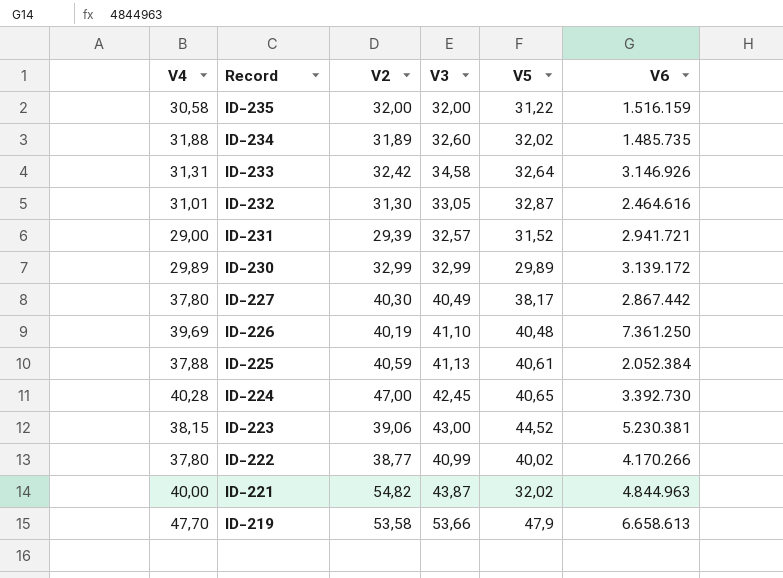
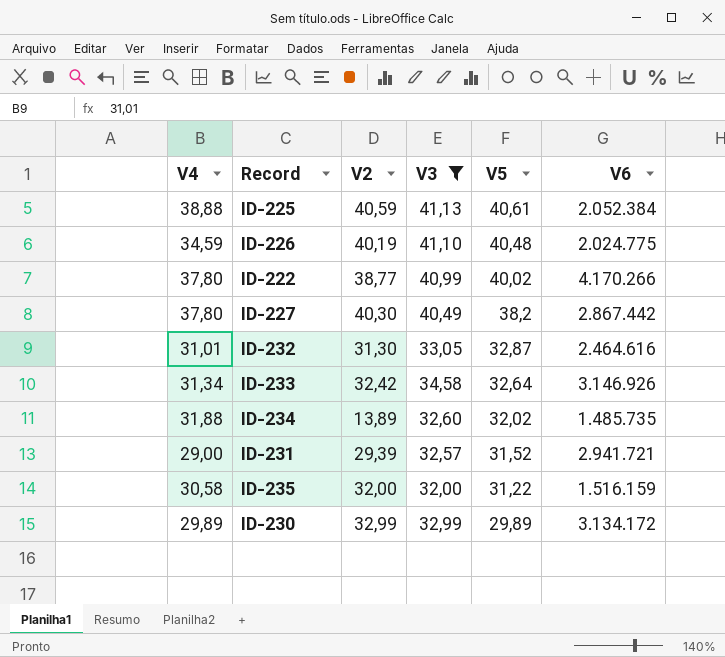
filter: none -> V3 <= 41,13
row order: Record descending -> V5 descending
ID-225 | V4: 37,88 -> 38,88
ID-226 | V4: 39,69 -> 34,59
ID-226 | V6: 7.361.250 -> 2.024.775
ID-227 | V5: 38,17 -> 38,2
ID-233 | V4: 31,31 -> 31,34
ID-234 | V2: 31,89 -> 13,89
ID-230 | V6: 3.139.172 -> 3.134.172

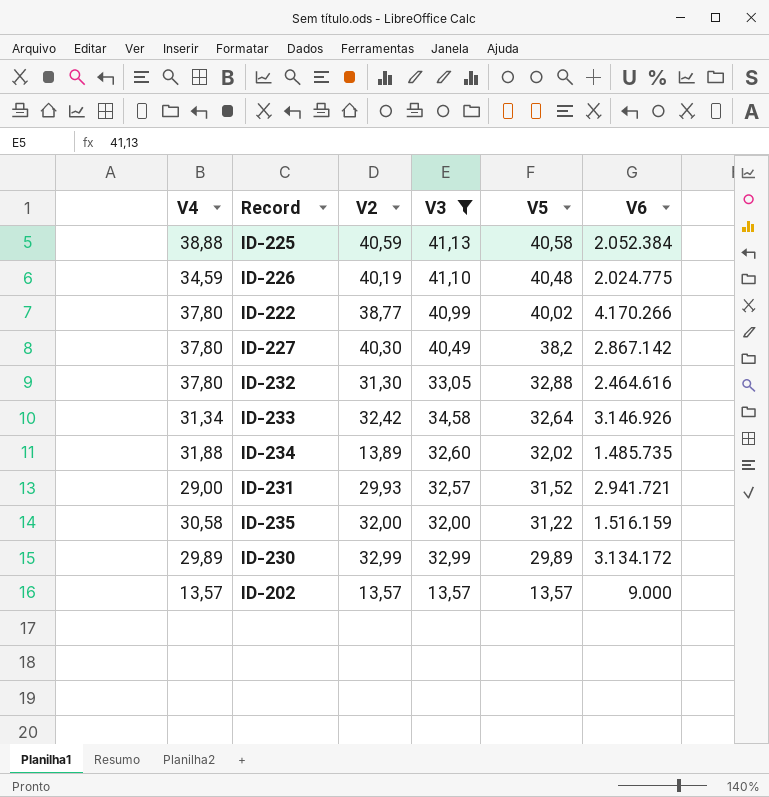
ID-225 | V5: 40,61 -> 40,58
ID-227 | V6: 2.867.442 -> 2.867.142
ID-232 | V4: 31,01 -> 37,80
ID-232 | V5: 32,87 -> 32,88
ID-231 | V2: 29,39 -> 29,93
row ID-202: none -> 13,57 | 13,57 | 13,57 | 13,57 | 9.000

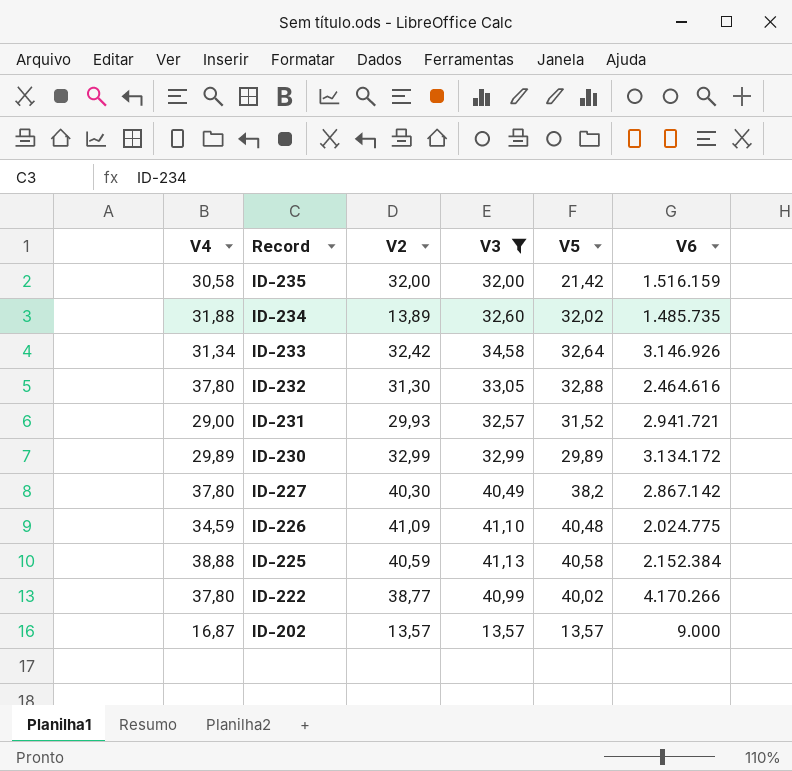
row order: V5 descending -> Record descending
ID-235 | V5: 31,22 -> 21,42
ID-226 | V2: 40,19 -> 41,09
ID-225 | V6: 2.052.384 -> 2.152.384
ID-202 | V4: 13,57 -> 16,87

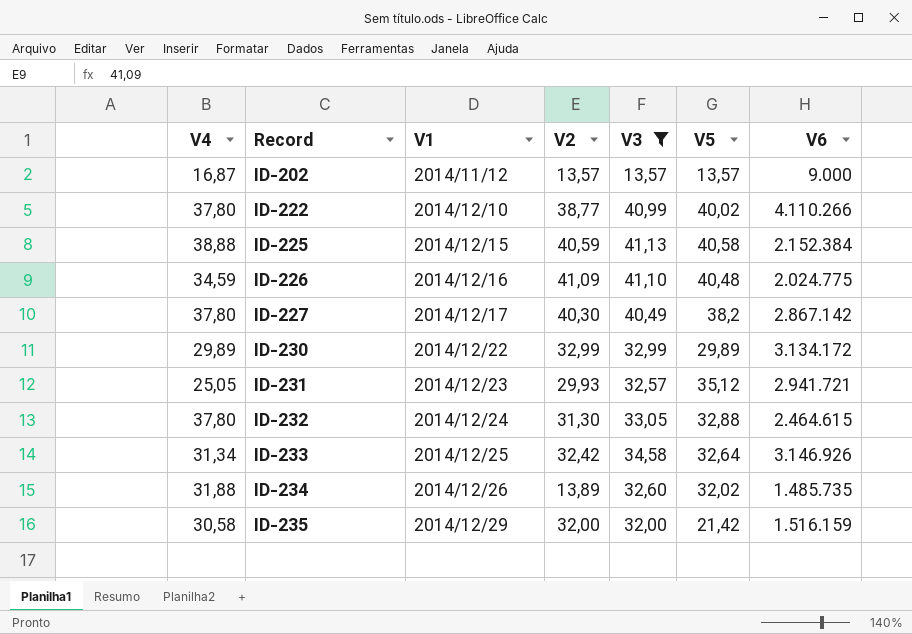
row order: Record descending -> Record ascending
column V1 | position: none -> 3
ID-222 | V6: 4.170.266 -> 4.110.266
ID-231 | V4: 29,00 -> 25,05
ID-231 | V5: 31,52 -> 35,12
ID-232 | V6: 2.464.616 -> 2.464.615

